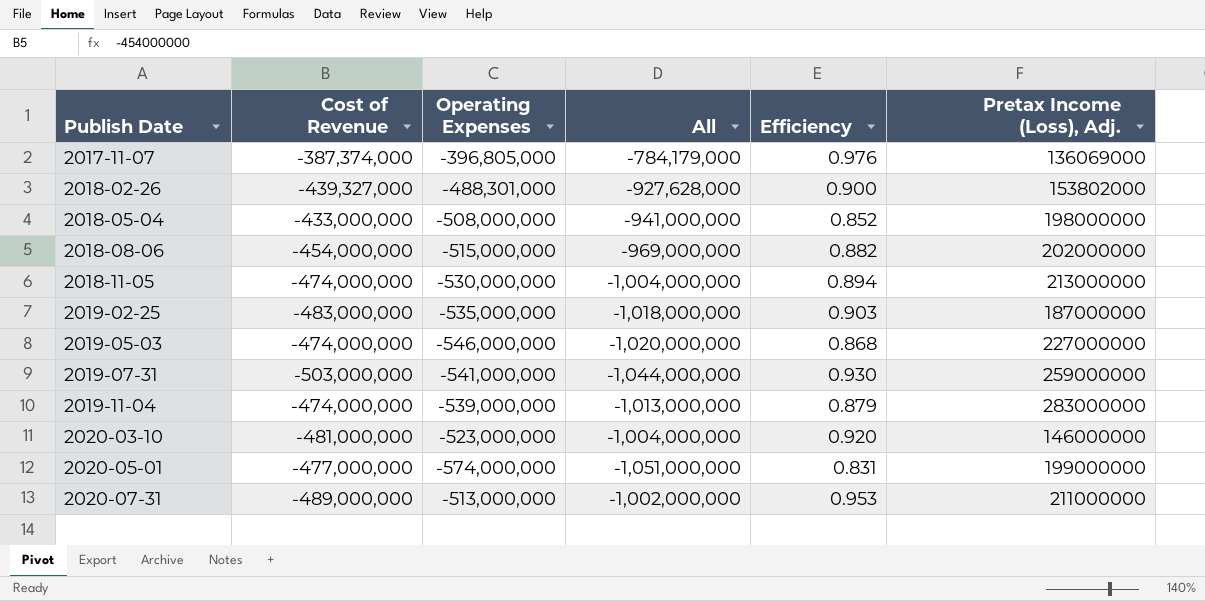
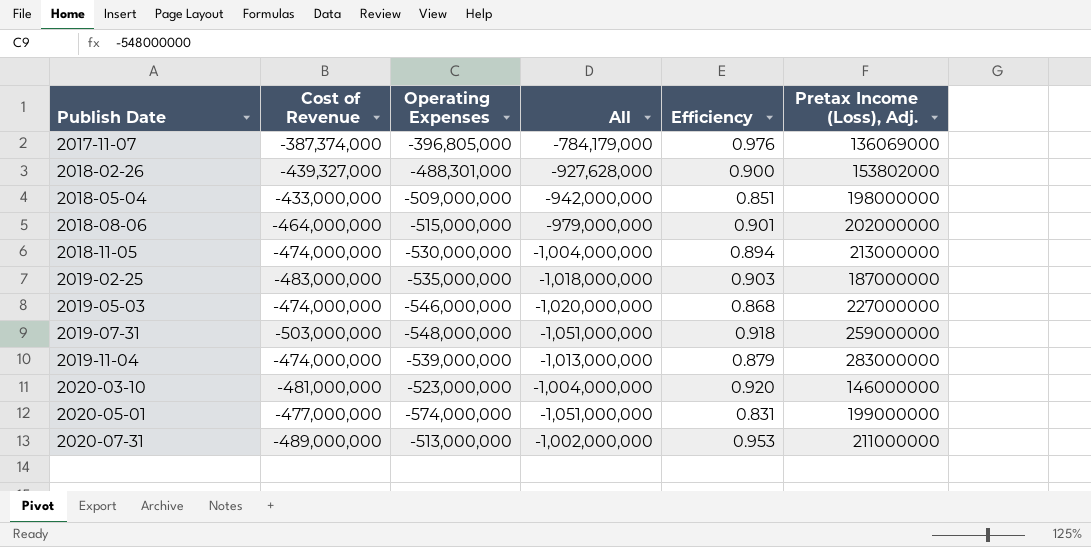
2018-05-04 | Operating Expenses: -508,000,000 -> -509,000,000
2018-05-04 | All: -941,000,000 -> -942,000,000
2018-05-04 | Efficiency: 0.852 -> 0.851
2018-08-06 | Cost of Revenue: -454,000,000 -> -464,000,000
2018-08-06 | All: -969,000,000 -> -979,000,000
2018-08-06 | Efficiency: 0.882 -> 0.901
2019-07-31 | Operating Expenses: -541,000,000 -> -548,000,000
2019-07-31 | All: -1,044,000,000 -> -1,051,000,000
2019-07-31 | Efficiency: 0.930 -> 0.918

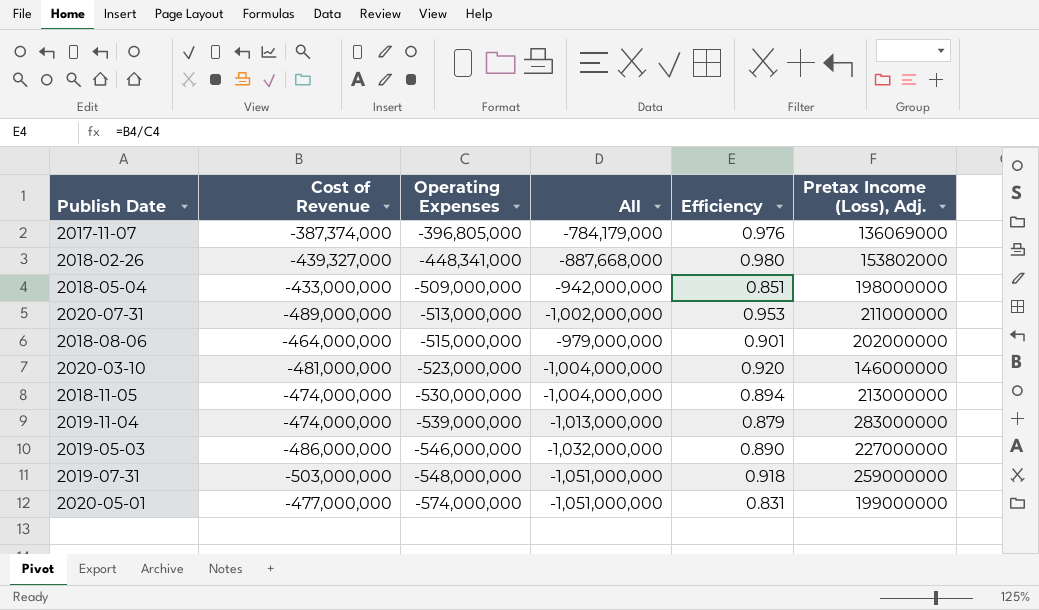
row order: Publish Date ascending -> Operating Expenses descending
row 2019-02-25: -483,000,000 | -535,000,000 | -1,018,000,000 | 0.903 | 187000000 -> none
2018-02-26 | Operating Expenses: -488,301,000 -> -448,341,000
2018-02-26 | All: -927,628,000 -> -887,668,000
2018-02-26 | Efficiency: 0.900 -> 0.980
2019-05-03 | Cost of Revenue: -474,000,000 -> -486,000,000
2019-05-03 | All: -1,020,000,000 -> -1,032,000,000
2019-05-03 | Efficiency: 0.868 -> 0.890

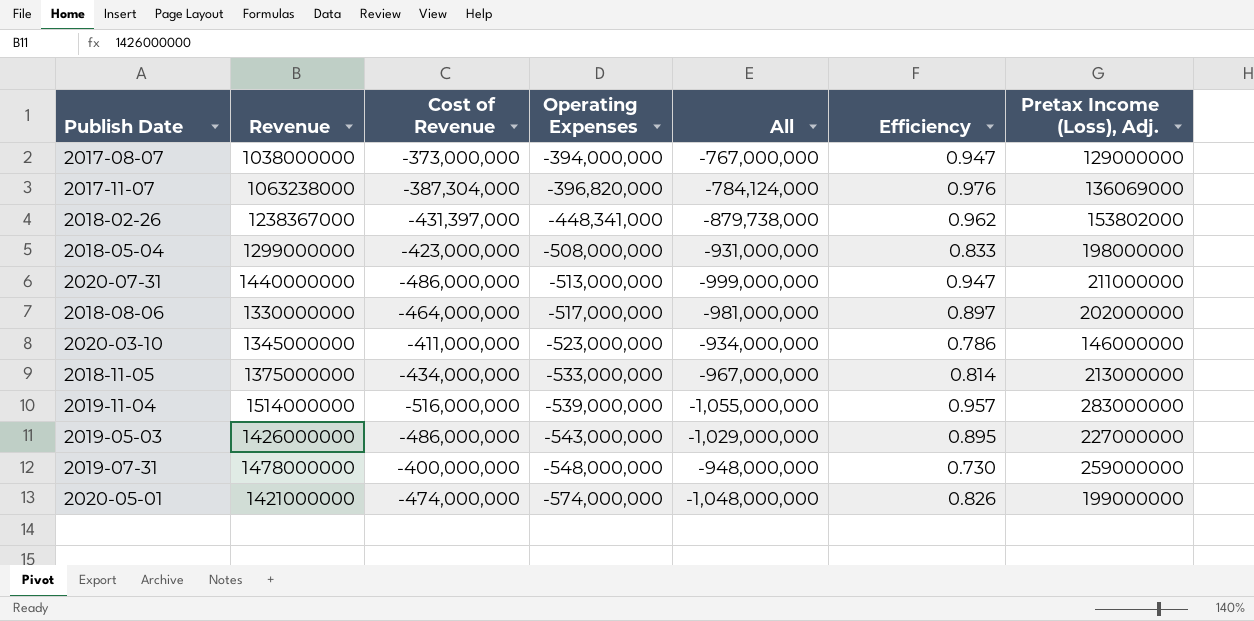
column Revenue | position: none -> 2
row 2017-08-07: none -> 1038000000 | -373,000,000 | -394,000,000 | -767,000,000 | 0.947 | 129000000
2017-11-07 | Cost of Revenue: -387,374,000 -> -387,304,000
2017-11-07 | Operating Expenses: -396,805,000 -> -396,820,000
2017-11-07 | All: -784,179,000 -> -784,124,000
2018-02-26 | Cost of Revenue: -439,327,000 -> -431,397,000
2018-02-26 | All: -887,668,000 -> -879,738,000
2018-02-26 | Efficiency: 0.980 -> 0.962
2018-05-04 | Cost of Revenue: -433,000,000 -> -423,000,000
2018-05-04 | Operating Expenses: -509,000,000 -> -508,000,000
2018-05-04 | All: -942,000,000 -> -931,000,000
2018-05-04 | Efficiency: 0.851 -> 0.833
2020-07-31 | Cost of Revenue: -489,000,000 -> -486,000,000
2020-07-31 | All: -1,002,000,000 -> -999,000,000
2020-07-31 | Efficiency: 0.953 -> 0.947
2018-08-06 | Operating Expenses: -515,000,000 -> -517,000,000
2018-08-06 | All: -979,000,000 -> -981,000,000
2018-08-06 | Efficiency: 0.901 -> 0.897
2020-03-10 | Cost of Revenue: -481,000,000 -> -411,000,000
2020-03-10 | All: -1,004,000,000 -> -934,000,000
2020-03-10 | Efficiency: 0.920 -> 0.786
2018-11-05 | Cost of Revenue: -474,000,000 -> -434,000,000
2018-11-05 | Operating Expenses: -530,000,000 -> -533,000,000
2018-11-05 | All: -1,004,000,000 -> -967,000,000
2018-11-05 | Efficiency: 0.894 -> 0.814
2019-11-04 | Cost of Revenue: -474,000,000 -> -516,000,000
2019-11-04 | All: -1,013,000,000 -> -1,055,000,000
2019-11-04 | Efficiency: 0.879 -> 0.957
2019-05-03 | Operating Expenses: -546,000,000 -> -543,000,000
2019-05-03 | All: -1,032,000,000 -> -1,029,000,000
2019-05-03 | Efficiency: 0.890 -> 0.895
2019-07-31 | Cost of Revenue: -503,000,000 -> -400,000,000
2019-07-31 | All: -1,051,000,000 -> -948,000,000
2019-07-31 | Efficiency: 0.918 -> 0.730
2020-05-01 | Cost of Revenue: -477,000,000 -> -474,000,000
2020-05-01 | All: -1,051,000,000 -> -1,048,000,000
2020-05-01 | Efficiency: 0.831 -> 0.826

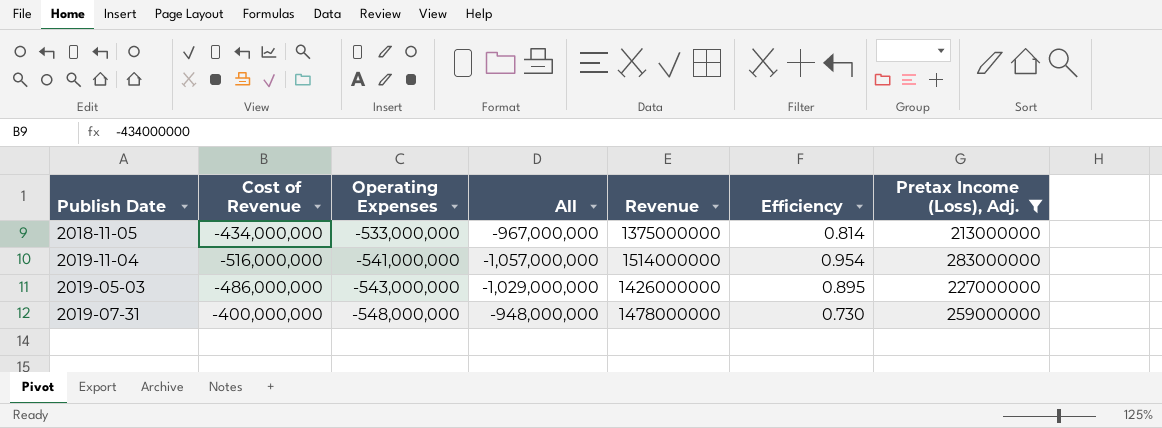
filter: none -> Pretax Income (Loss), Adj. >= 213000000
column Revenue | position: 2 -> 5
2019-11-04 | Operating Expenses: -539,000,000 -> -541,000,000
2019-11-04 | All: -1,055,000,000 -> -1,057,000,000
2019-11-04 | Efficiency: 0.957 -> 0.954

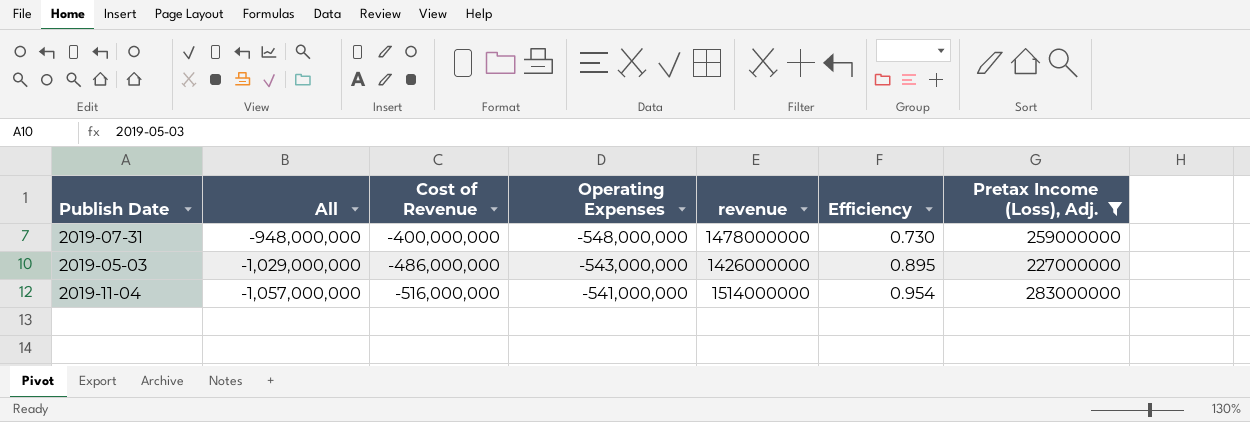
row order: Operating Expenses descending -> All descending
column All | position: 4 -> 2
column name: Revenue -> revenue
row 2018-11-05: -434,000,000 | -533,000,000 | -967,000,000 | 1375000000 | 0.814 | 213000000 -> none

